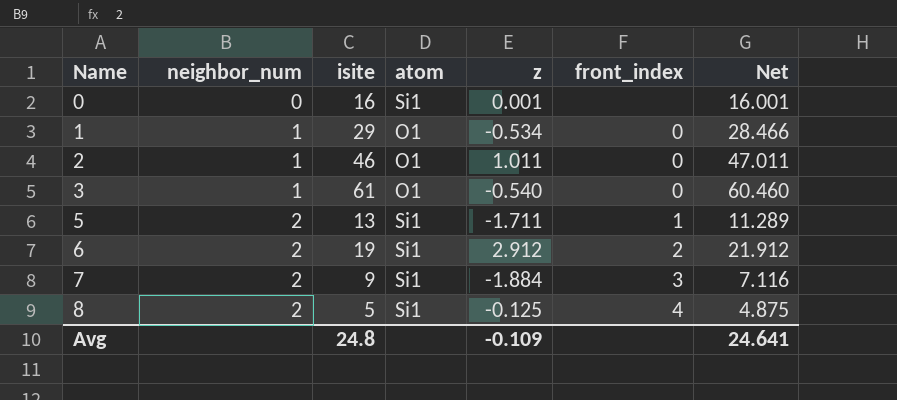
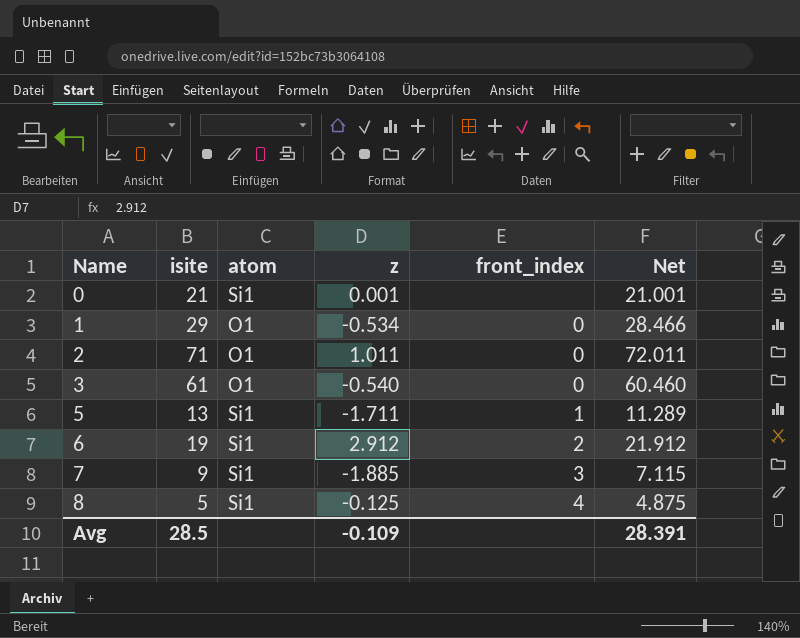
column neighbor_num | position: 2 -> none
0 | isite: 16 -> 21
0 | Net: 16.001 -> 21.001
2 | isite: 46 -> 71
2 | Net: 47.011 -> 72.011
7 | z: -1.884 -> -1.885
7 | Net: 7.116 -> 7.115
Avg | isite: 24.8 -> 28.5
Avg | Net: 24.641 -> 28.391

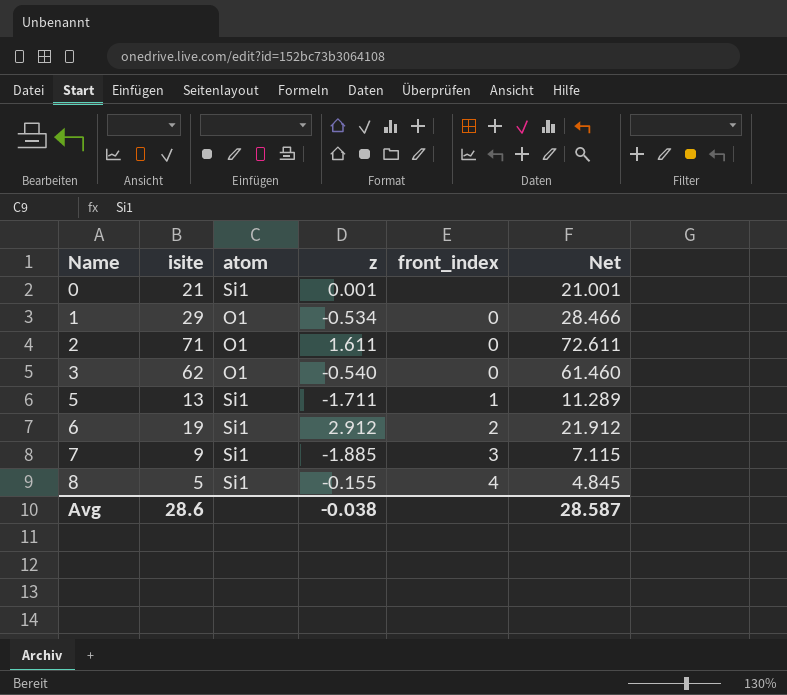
2 | z: 1.011 -> 1.611
2 | Net: 72.011 -> 72.611
3 | isite: 61 -> 62
3 | Net: 60.460 -> 61.460
8 | z: -0.125 -> -0.155
8 | Net: 4.875 -> 4.845
Avg | isite: 28.5 -> 28.6
Avg | z: -0.109 -> -0.038
Avg | Net: 28.391 -> 28.587

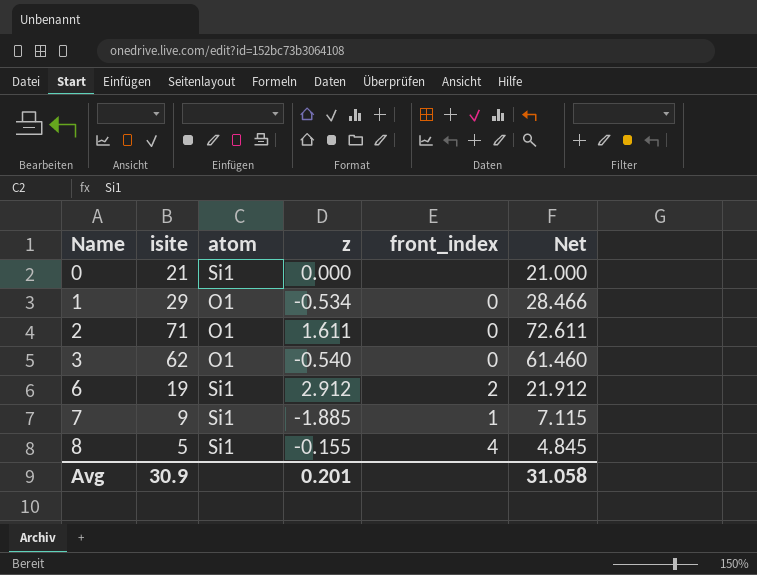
row 5: 13 | Si1 | -1.711 | 1 | 11.289 -> none
0 | z: 0.001 -> 0.000
0 | Net: 21.001 -> 21.000
7 | front_index: 3 -> 1
Avg | isite: 28.6 -> 30.9
Avg | z: -0.038 -> 0.201
Avg | Net: 28.587 -> 31.058

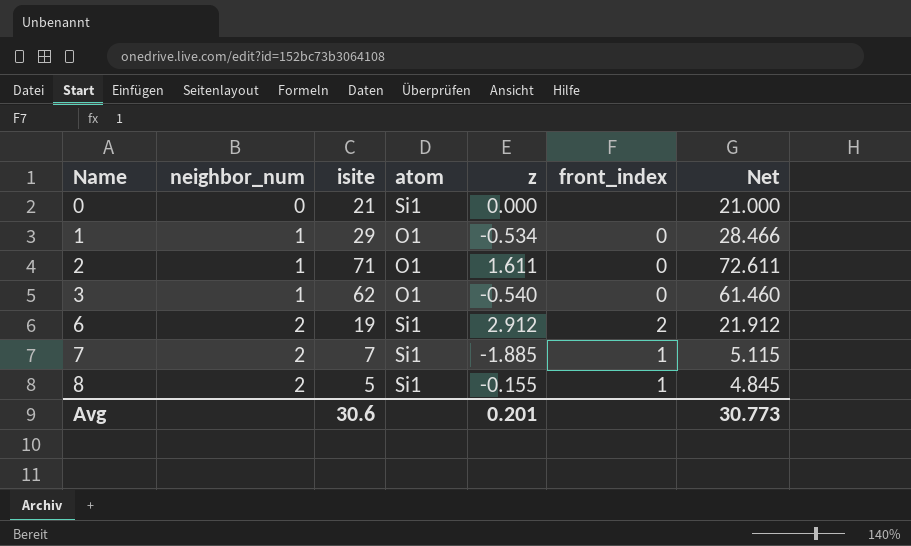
column neighbor_num | position: none -> 2
7 | isite: 9 -> 7
7 | Net: 7.115 -> 5.115
8 | front_index: 4 -> 1
Avg | isite: 30.9 -> 30.6
Avg | Net: 31.058 -> 30.773

